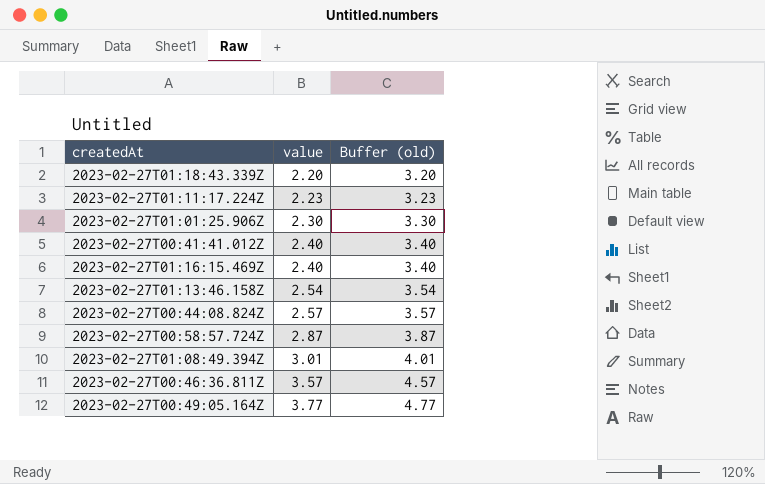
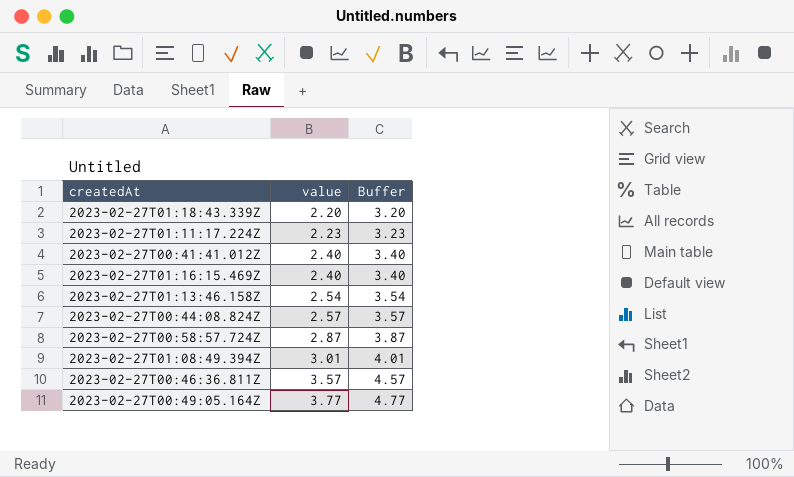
column name: Buffer (old) -> Buffer
row 2023-02-27T01:01:25.906Z: 2.30 | 3.30 -> none

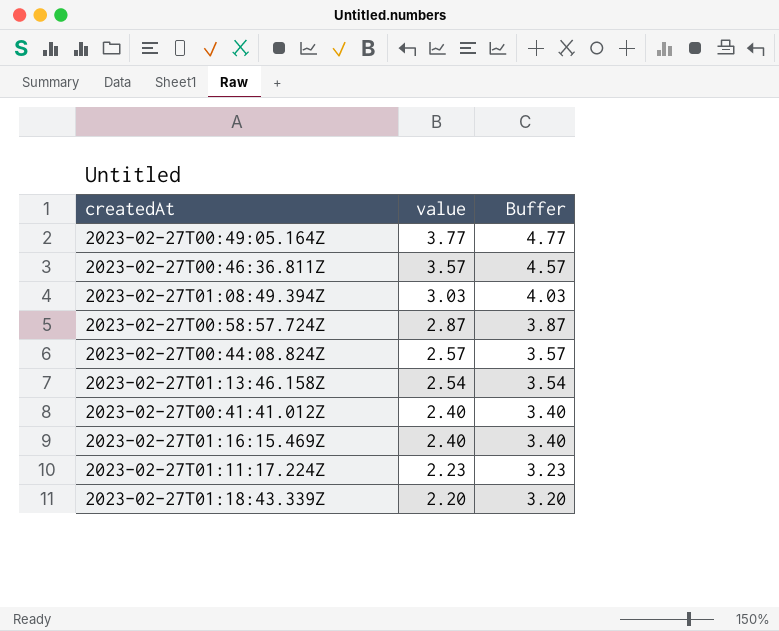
row order: value ascending -> value descending
2023-02-27T01:08:49.394Z | value: 3.01 -> 3.03
2023-02-27T01:08:49.394Z | Buffer: 4.01 -> 4.03

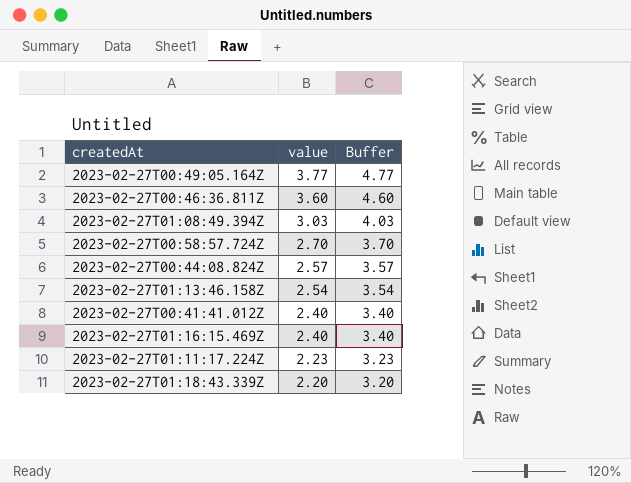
2023-02-27T00:46:36.811Z | value: 3.57 -> 3.60
2023-02-27T00:46:36.811Z | Buffer: 4.57 -> 4.60
2023-02-27T00:58:57.724Z | value: 2.87 -> 2.70
2023-02-27T00:58:57.724Z | Buffer: 3.87 -> 3.70

